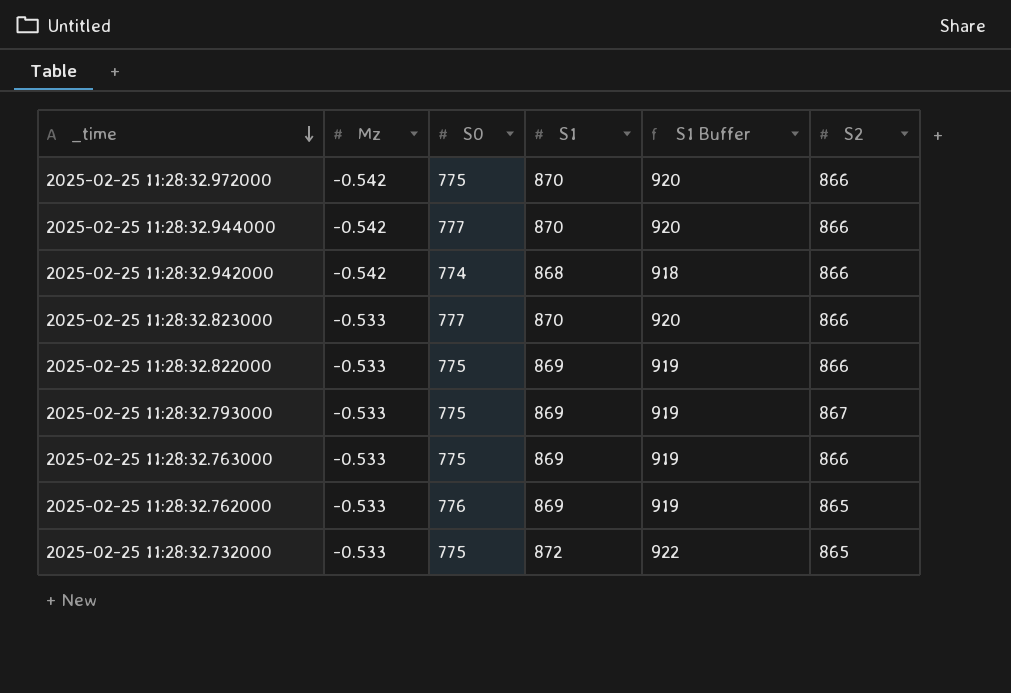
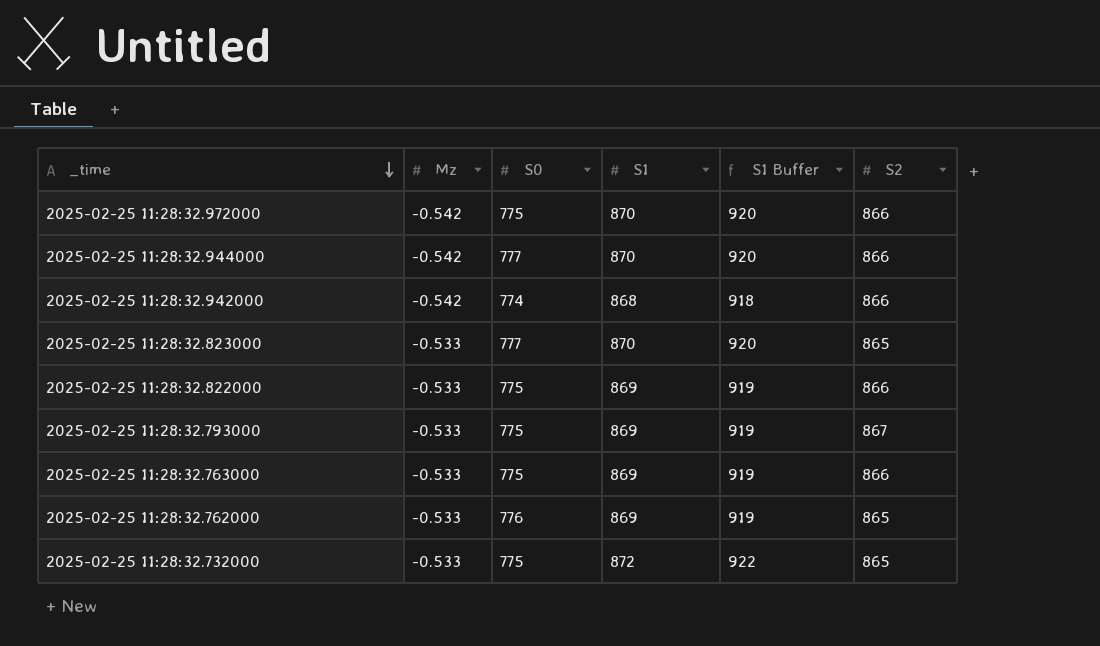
2025-02-25 11:28:32.823000 | S2: 866 -> 865

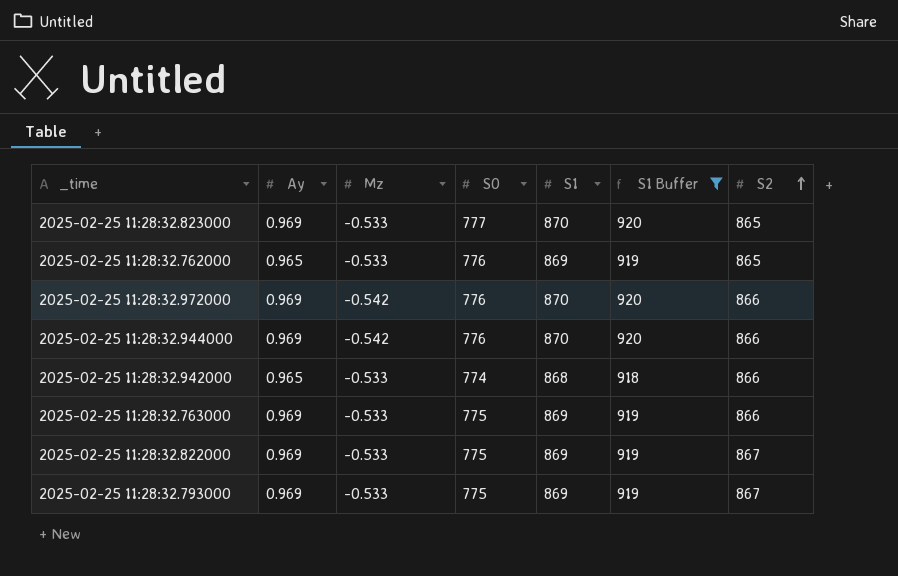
filter: none -> S1 Buffer != 922
row order: _time descending -> S2 ascending
column Ay | position: none -> 2
2025-02-25 11:28:32.972000 | S0: 775 -> 776
2025-02-25 11:28:32.944000 | S0: 777 -> 776
2025-02-25 11:28:32.942000 | Mz: -0.542 -> -0.533
2025-02-25 11:28:32.822000 | S2: 866 -> 867

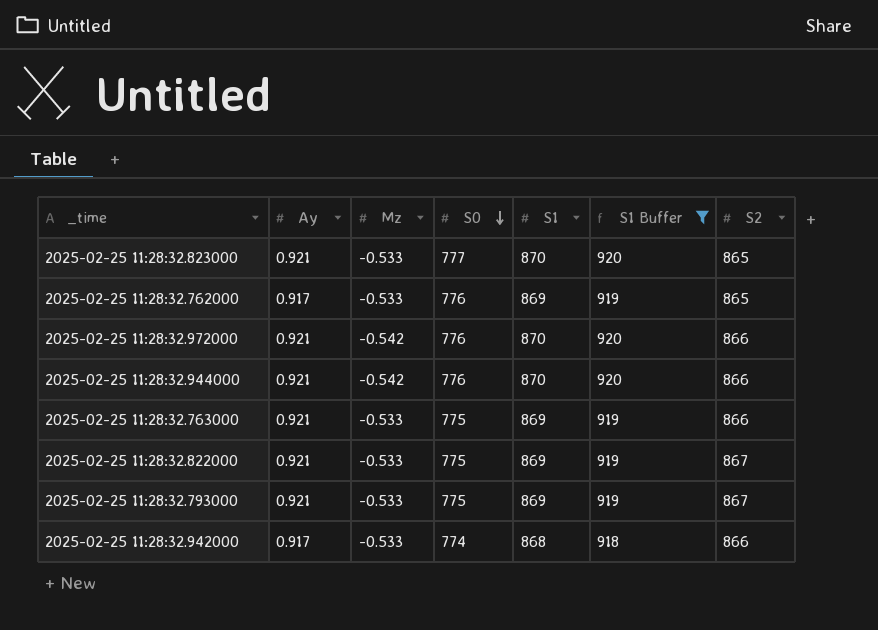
row order: S2 ascending -> S0 descending
2025-02-25 11:28:32.823000 | Ay: 0.969 -> 0.921
2025-02-25 11:28:32.762000 | Ay: 0.965 -> 0.917
2025-02-25 11:28:32.972000 | Ay: 0.969 -> 0.921
2025-02-25 11:28:32.944000 | Ay: 0.969 -> 0.921
2025-02-25 11:28:32.763000 | Ay: 0.969 -> 0.921
2025-02-25 11:28:32.822000 | Ay: 0.969 -> 0.921
2025-02-25 11:28:32.793000 | Ay: 0.969 -> 0.921
2025-02-25 11:28:32.942000 | Ay: 0.965 -> 0.917

